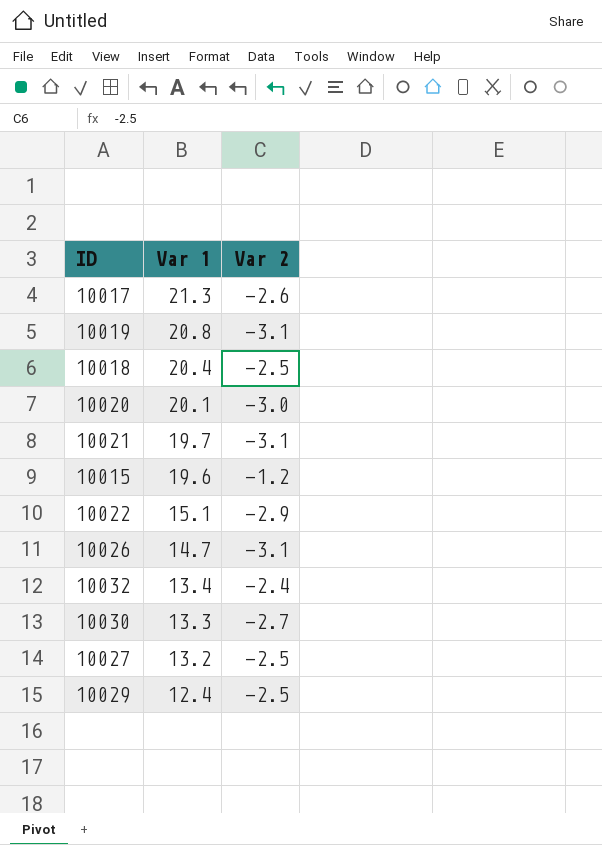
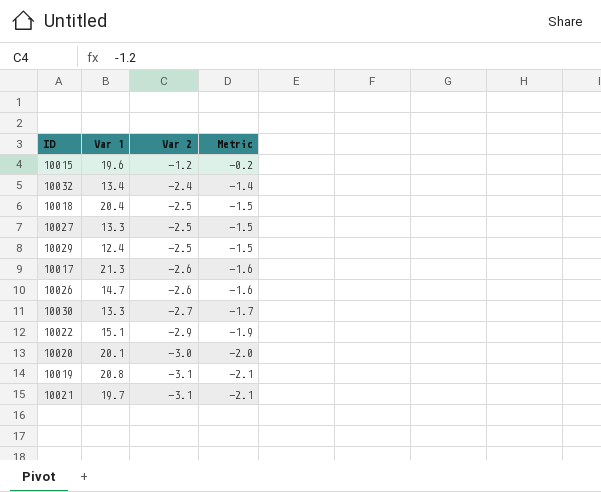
row order: Var 1 descending -> Var 2 descending
column Metric | formula: none -> [Var 2] + 1
10027 | Var 1: 13.2 -> 13.3
10026 | Var 2: -3.1 -> -2.6

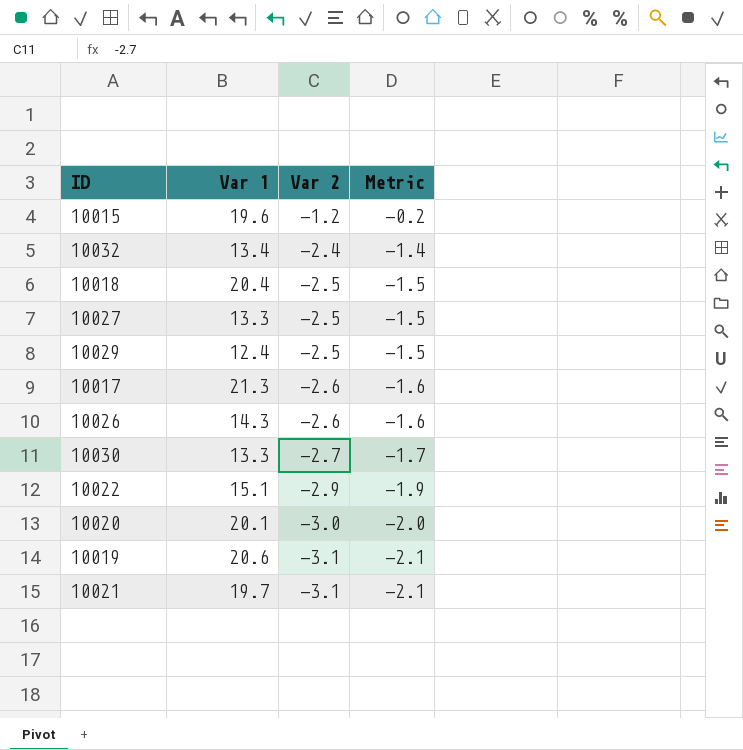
10026 | Var 1: 14.7 -> 14.3
10019 | Var 1: 20.8 -> 20.6

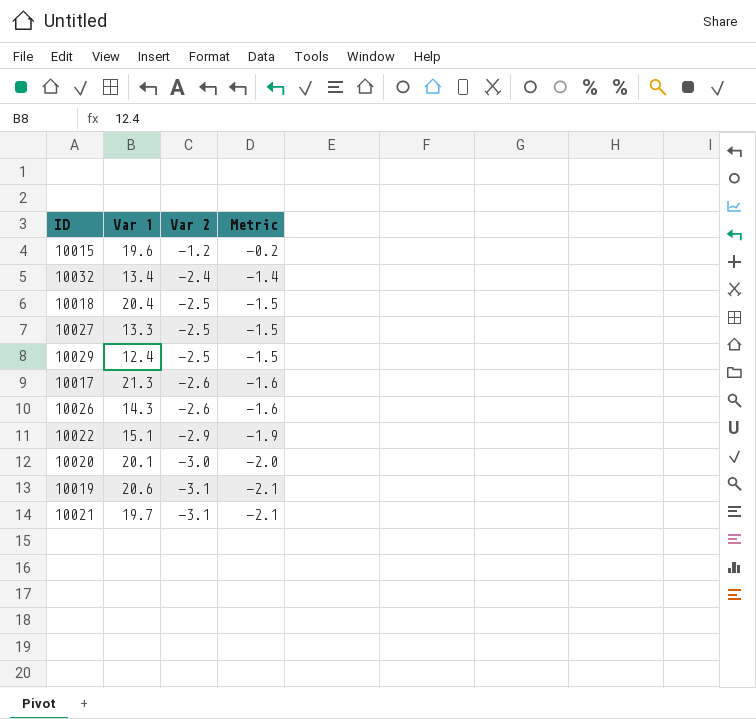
row 10030: 13.3 | -2.7 | -1.7 -> none

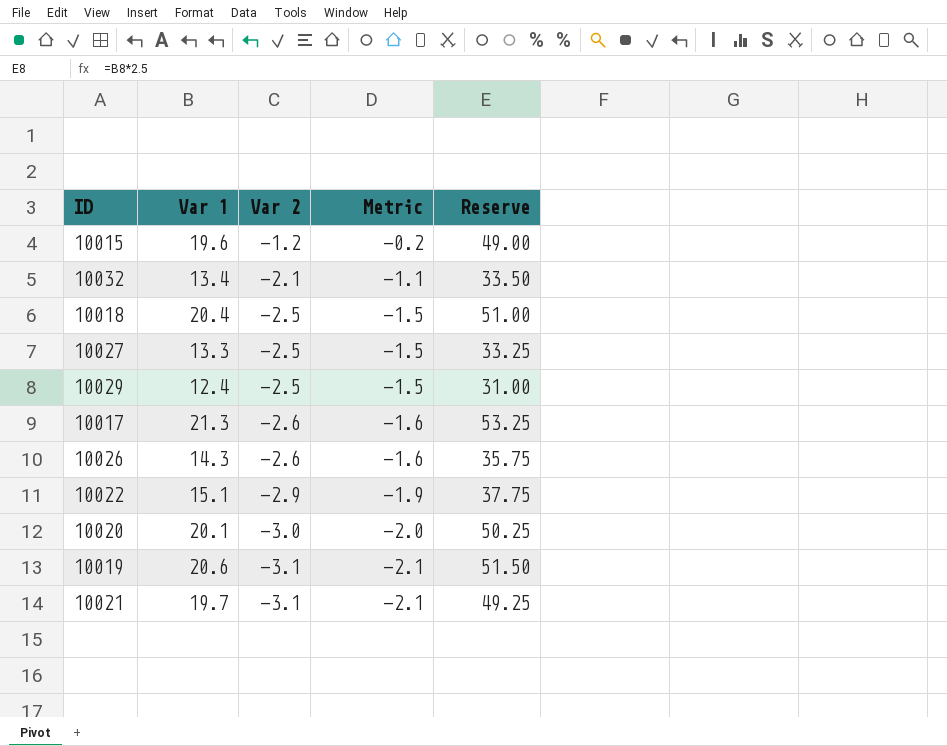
column Reserve | formula: none -> [Var 1] * 2.5
10032 | Var 2: -2.4 -> -2.1
10032 | Metric: -1.4 -> -1.1

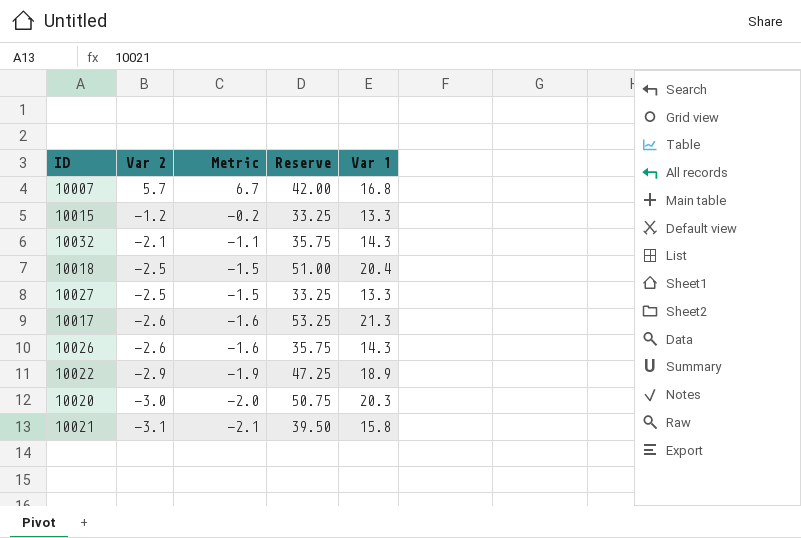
column Var 1 | position: 2 -> 5
row 10029: 12.4 | -2.5 | -1.5 | 31.00 -> none
row 10019: 20.6 | -3.1 | -2.1 | 51.50 -> none
row 10007: none -> 5.7 | 6.7 | 42.00 | 16.8
10015 | Reserve: 49.00 -> 33.25
10015 | Var 1: 19.6 -> 13.3
10032 | Reserve: 33.50 -> 35.75
10032 | Var 1: 13.4 -> 14.3
10022 | Reserve: 37.75 -> 47.25
10022 | Var 1: 15.1 -> 18.9
10020 | Reserve: 50.25 -> 50.75
10020 | Var 1: 20.1 -> 20.3
10021 | Reserve: 49.25 -> 39.50
10021 | Var 1: 19.7 -> 15.8

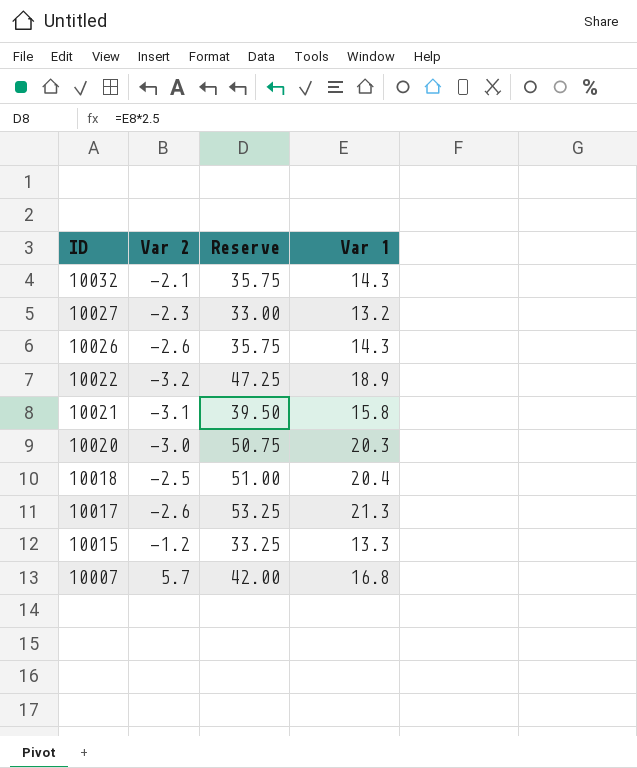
row order: Var 2 descending -> ID descending
column Metric | formula: [Var 2] + 1 -> none
10027 | Var 2: -2.5 -> -2.3
10027 | Reserve: 33.25 -> 33.00
10027 | Var 1: 13.3 -> 13.2
10022 | Var 2: -2.9 -> -3.2

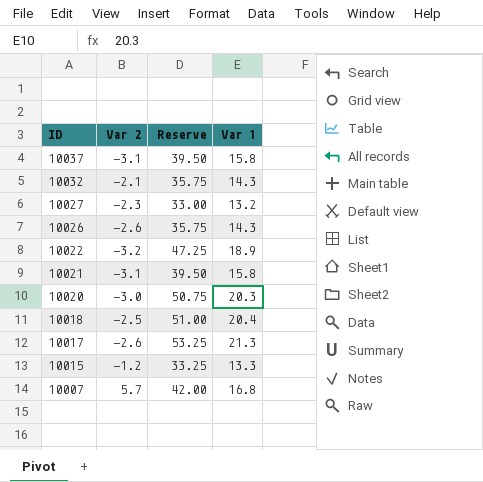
row 10037: none -> -3.1 | 39.50 | 15.8

